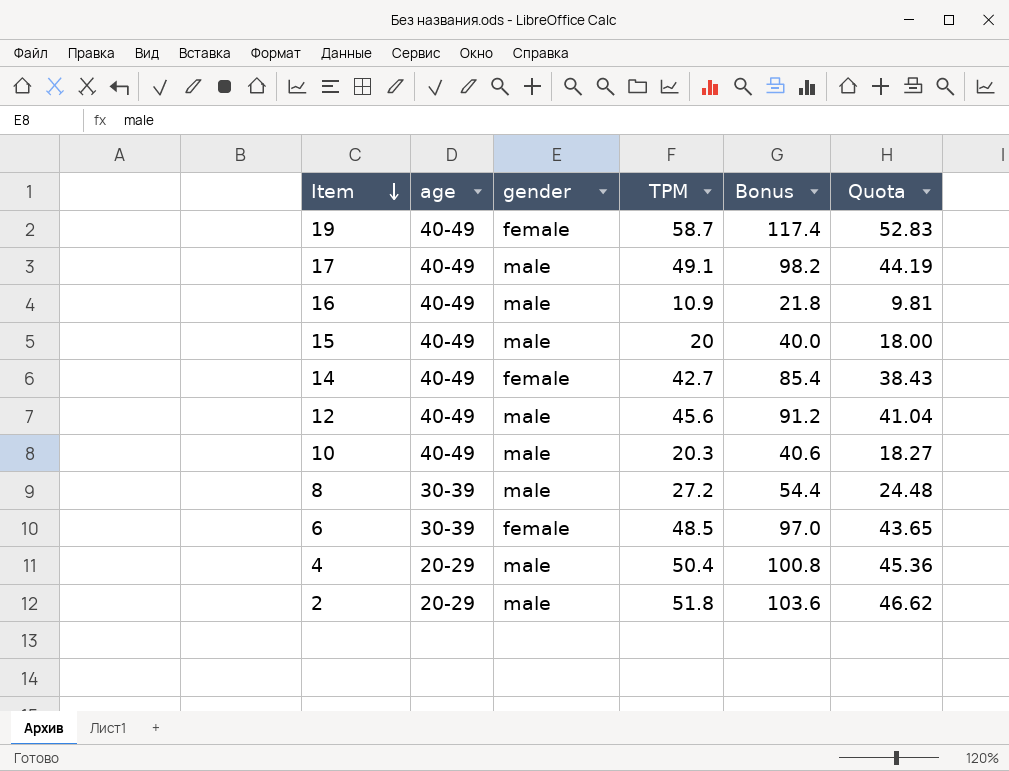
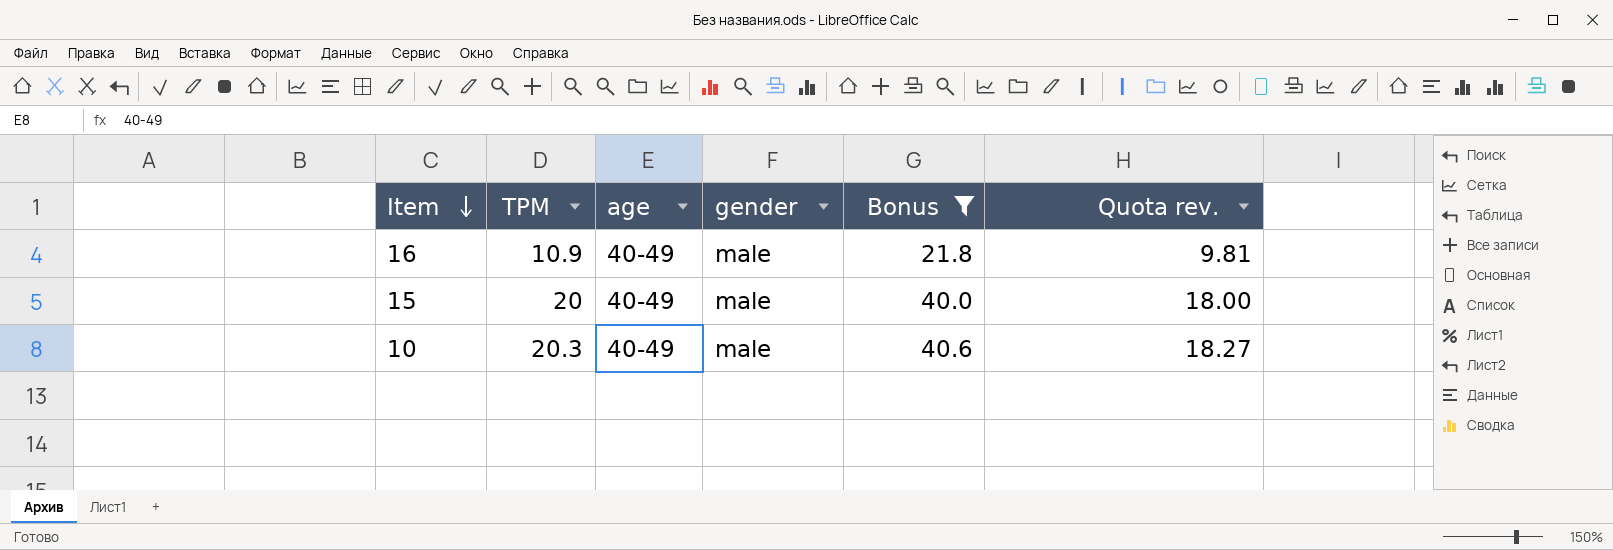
filter: none -> Bonus <= 40.6
column TPM | position: 4 -> 2
column name: Quota -> Quota rev.

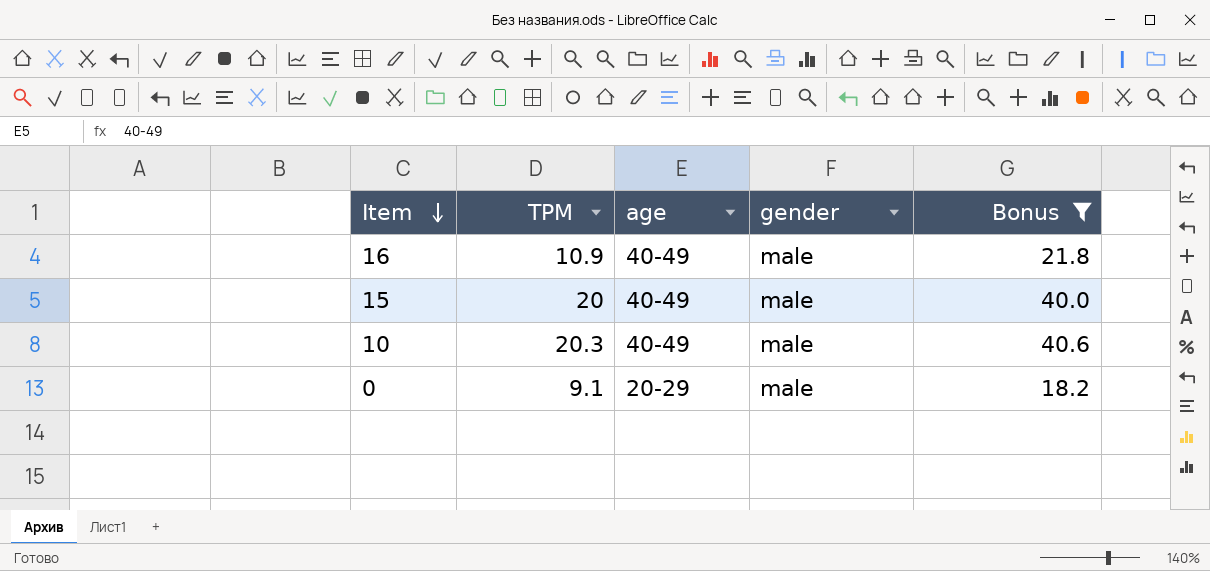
column Quota rev. | formula: [TPM] * 0.9 -> none
row 0: none -> 9.1 | 20-29 | male | 18.2

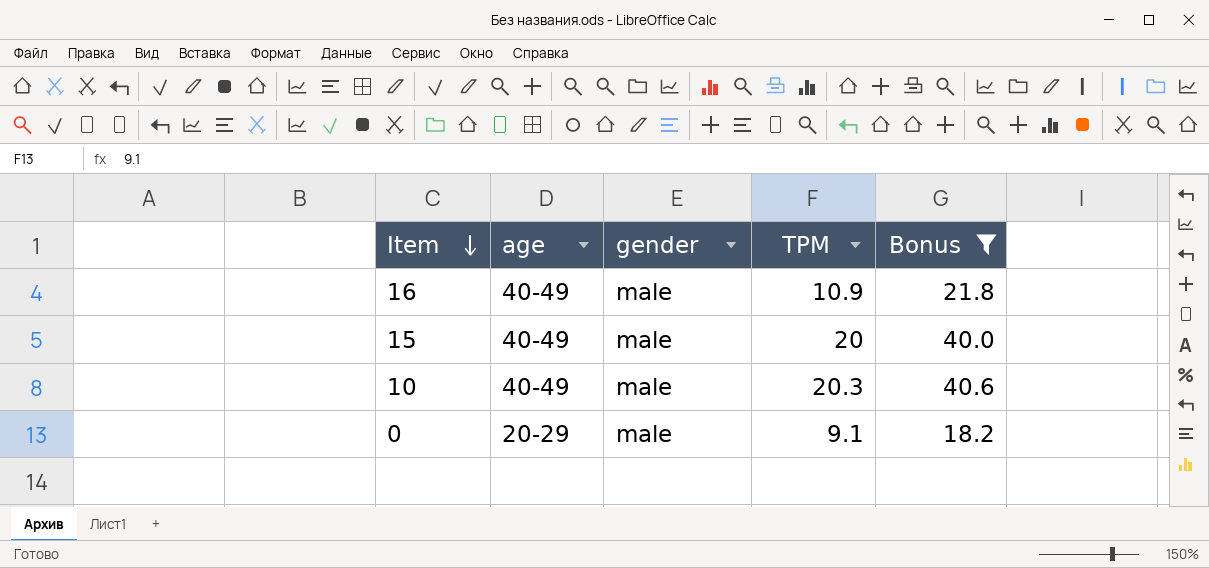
column TPM | position: 2 -> 4

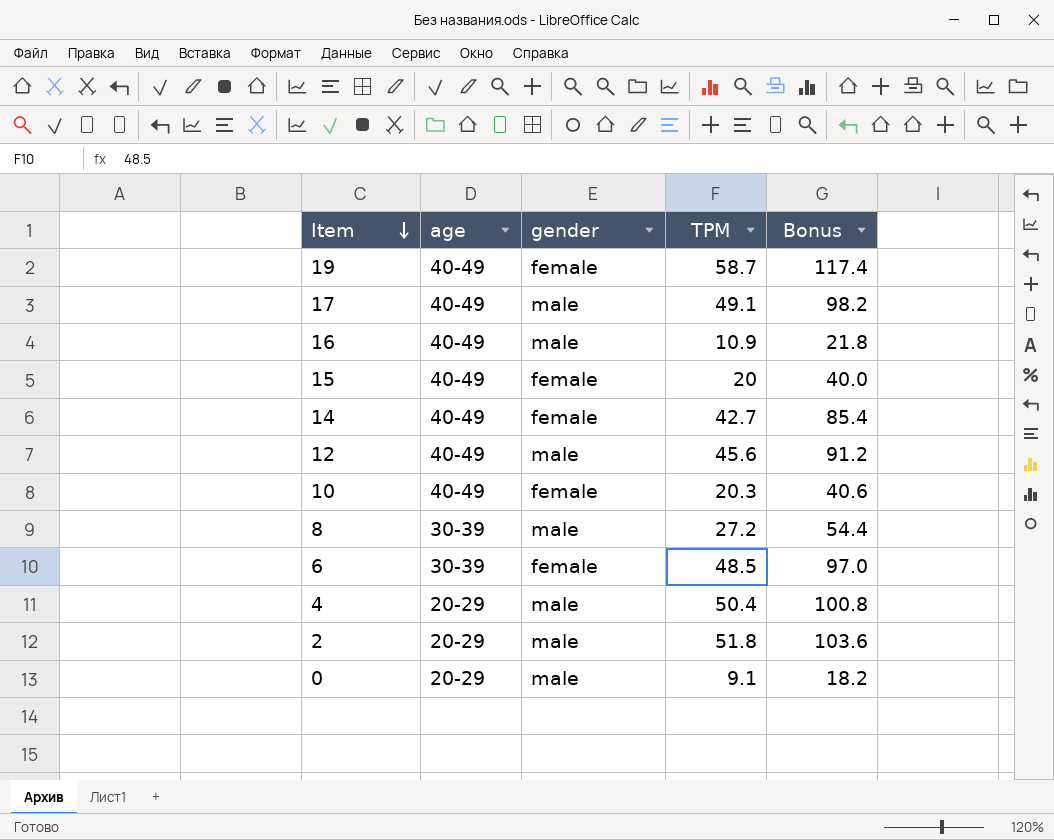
filter: Bonus <= 40.6 -> none
15 | gender: male -> female
10 | gender: male -> female

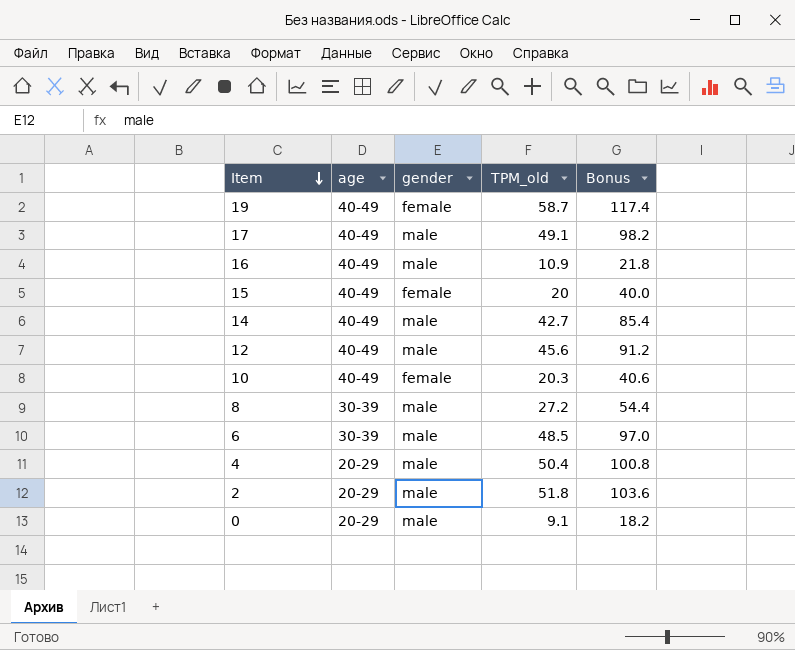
column name: TPM -> TPM_old
14 | gender: female -> male
6 | gender: female -> male

